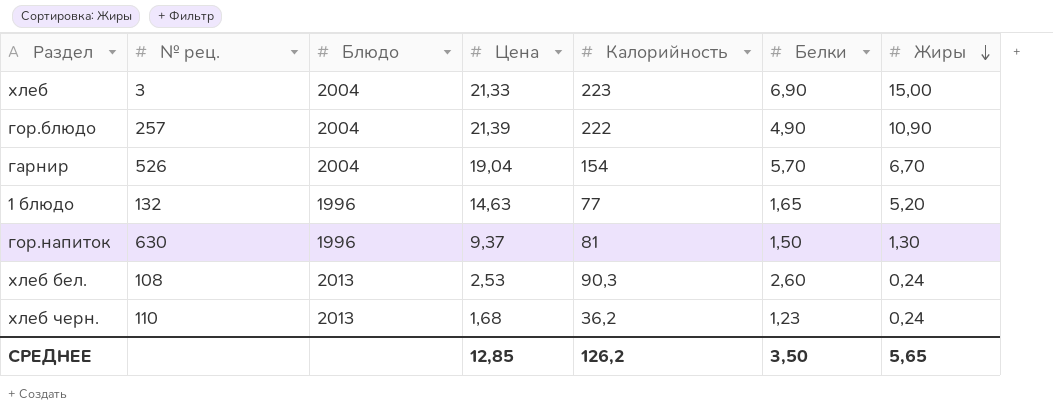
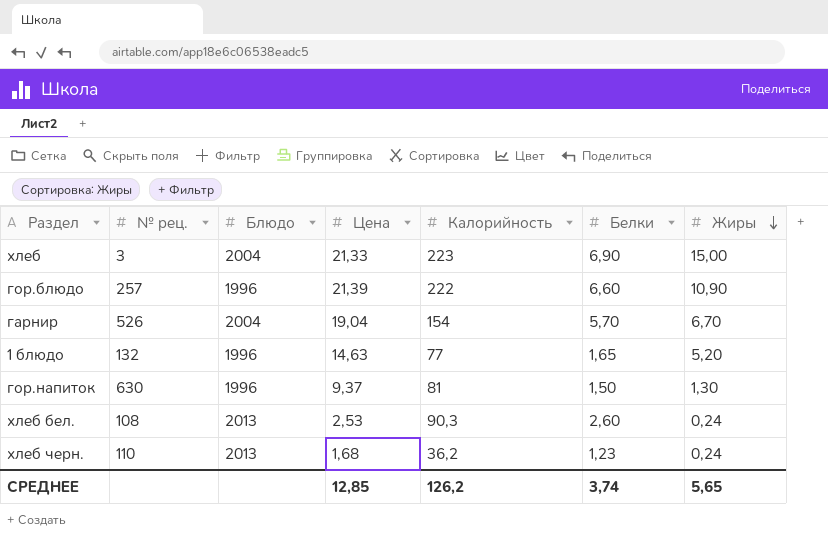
гор.блюдо | Блюдо: 2004 -> 1996
гор.блюдо | Белки: 4,90 -> 6,60
СРЕДНЕЕ | Белки: 3,50 -> 3,74

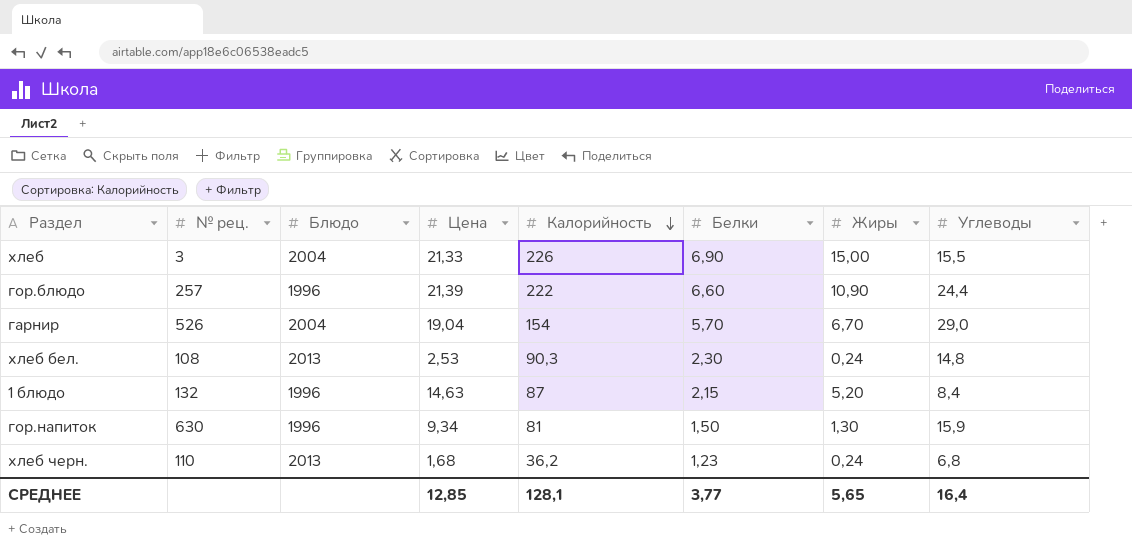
row order: Жиры descending -> Калорийность descending
column Углеводы | position: none -> 8
хлеб | Калорийность: 223 -> 226
хлеб бел. | Белки: 2,60 -> 2,30
1 блюдо | Калорийность: 77 -> 87
1 блюдо | Белки: 1,65 -> 2,15
гор.напиток | Цена: 9,37 -> 9,34
СРЕДНЕЕ | Калорийность: 126,2 -> 128,1
СРЕДНЕЕ | Белки: 3,74 -> 3,77

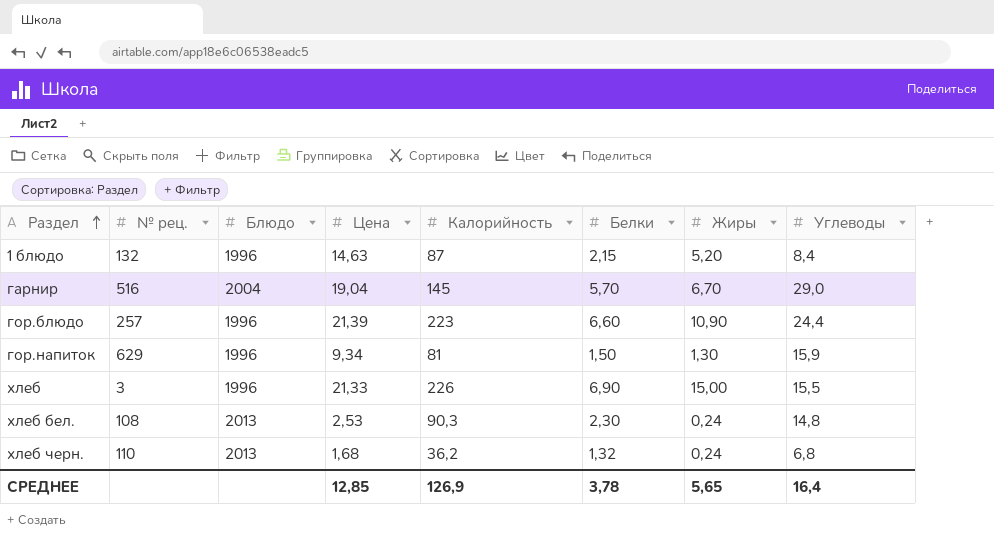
row order: Калорийность descending -> Раздел ascending
гарнир | № рец.: 526 -> 516
гарнир | Калорийность: 154 -> 145
гор.блюдо | Калорийность: 222 -> 223
гор.напиток | № рец.: 630 -> 629
хлеб | Блюдо: 2004 -> 1996
хлеб черн. | Белки: 1,23 -> 1,32
СРЕДНЕЕ | Калорийность: 128,1 -> 126,9
СРЕДНЕЕ | Белки: 3,77 -> 3,78

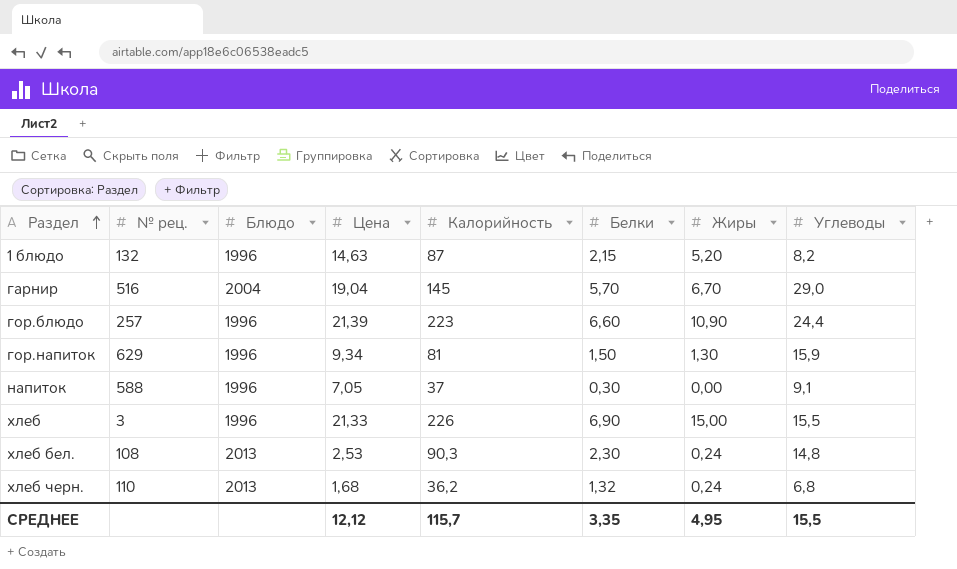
1 блюдо | Углеводы: 8,4 -> 8,2
row напиток: none -> 588 | 1996 | 7,05 | 37 | 0,30 | 0,00 | 9,1
СРЕДНЕЕ | Цена: 12,85 -> 12,12
СРЕДНЕЕ | Калорийность: 126,9 -> 115,7
СРЕДНЕЕ | Белки: 3,78 -> 3,35
СРЕДНЕЕ | Жиры: 5,65 -> 4,95
СРЕДНЕЕ | Углеводы: 16,4 -> 15,5

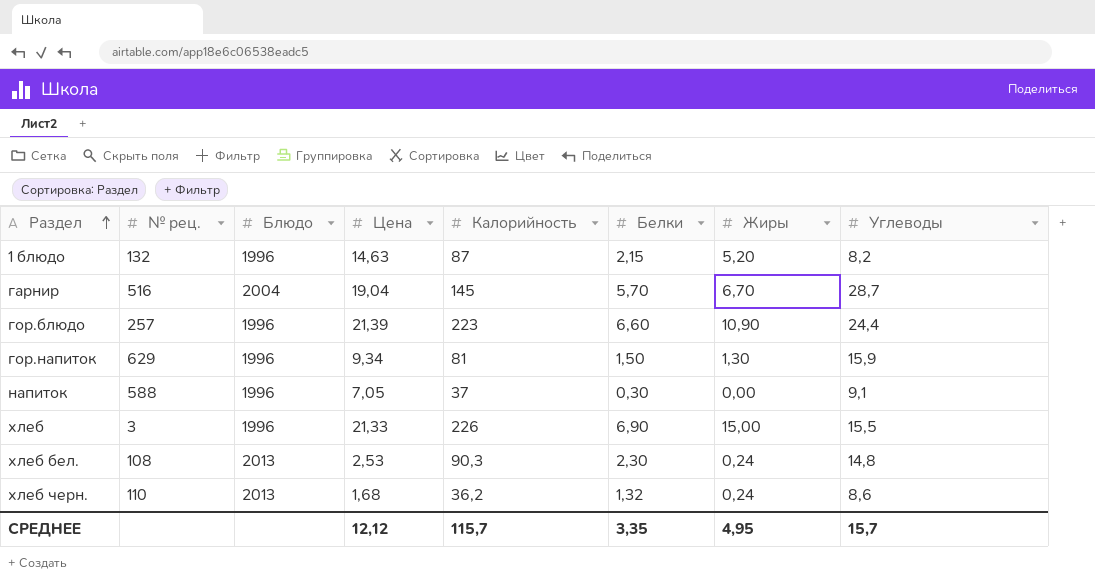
гарнир | Углеводы: 29,0 -> 28,7
хлеб черн. | Углеводы: 6,8 -> 8,6
СРЕДНЕЕ | Углеводы: 15,5 -> 15,7

